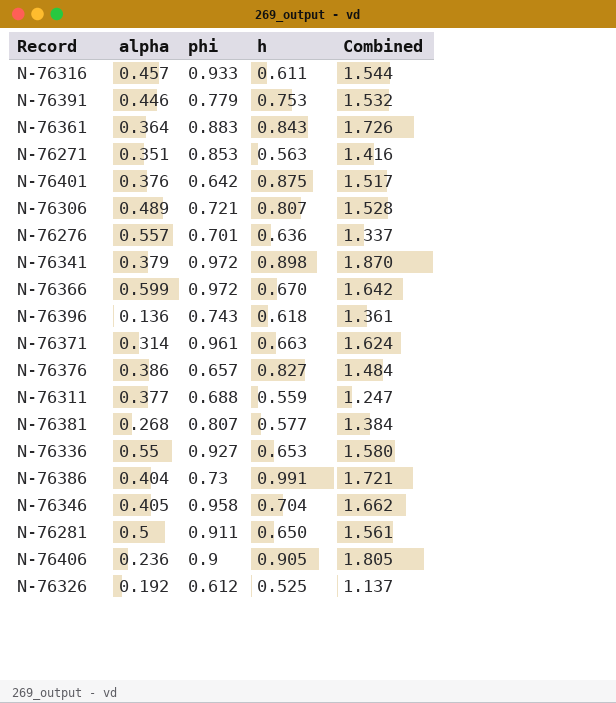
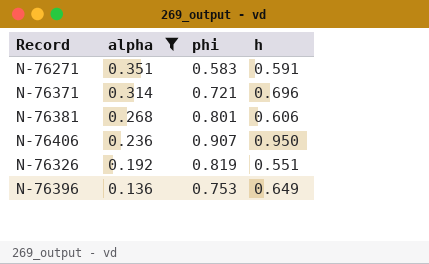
filter: none -> alpha <= 0.351
row order: none -> alpha descending
column Combined | formula: [phi] + [h] -> none
N-76271 | phi: 0.853 -> 0.583
N-76271 | h: 0.563 -> 0.591
N-76371 | phi: 0.961 -> 0.721
N-76371 | h: 0.663 -> 0.696
N-76381 | phi: 0.807 -> 0.801
N-76381 | h: 0.577 -> 0.606
N-76406 | phi: 0.9 -> 0.907
N-76406 | h: 0.905 -> 0.950
N-76326 | phi: 0.612 -> 0.819
N-76326 | h: 0.525 -> 0.551
N-76396 | phi: 0.743 -> 0.753
N-76396 | h: 0.618 -> 0.649

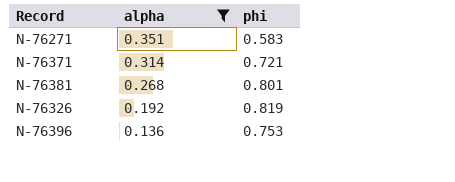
column h | position: 4 -> none
row N-76406: 0.236 | 0.907 | 0.950 -> none

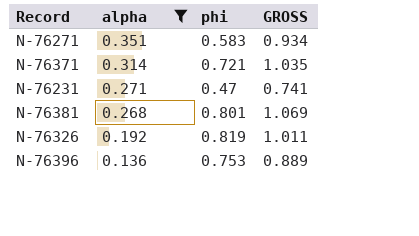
column GROSS | formula: none -> [alpha] + [phi]
row N-76231: none -> 0.271 | 0.47 | 0.741

